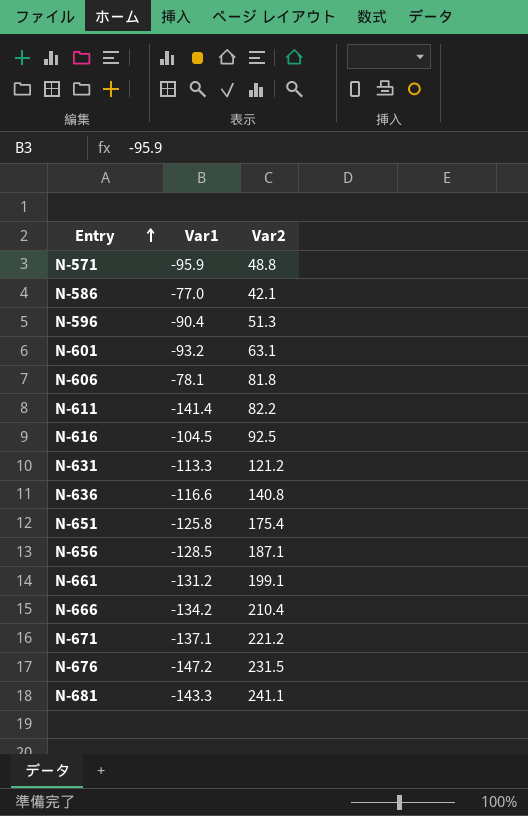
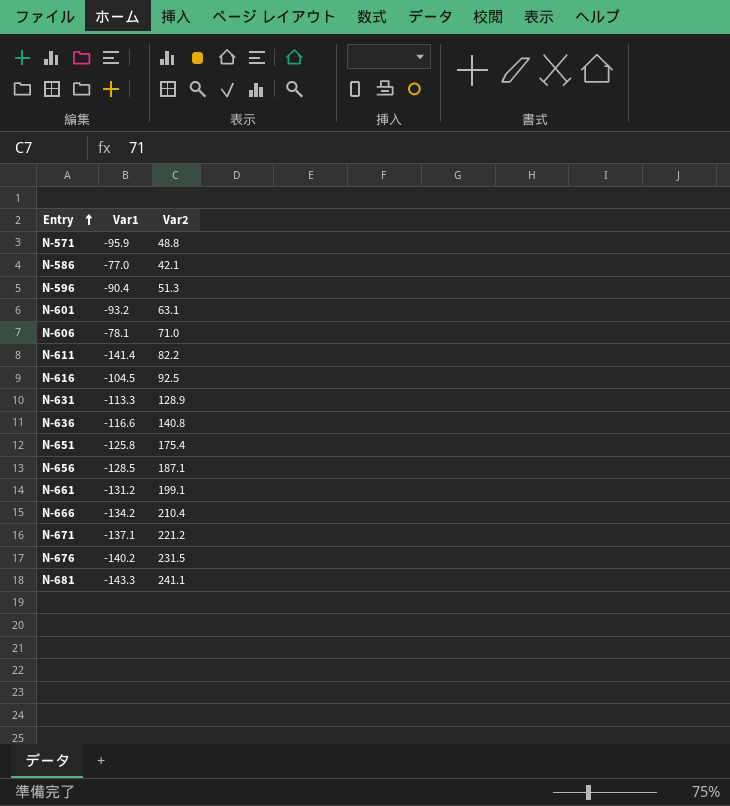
N-606 | Var2: 81.8 -> 71.0
N-631 | Var2: 121.2 -> 128.9
N-676 | Var1: -147.2 -> -140.2

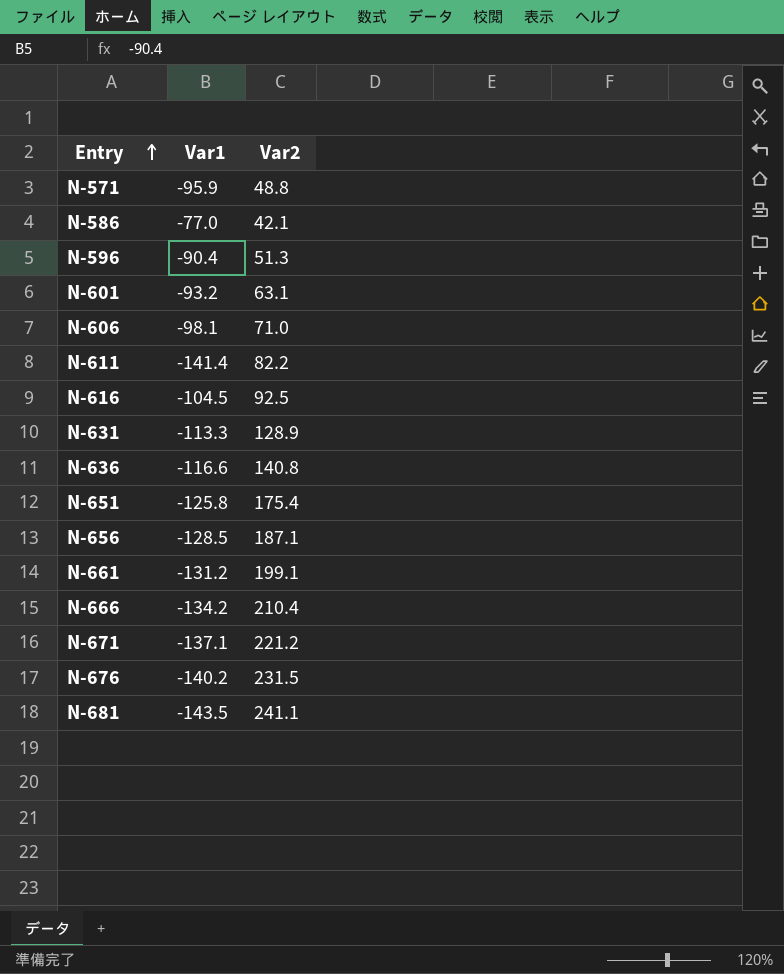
N-606 | Var1: -78.1 -> -98.1
N-681 | Var1: -143.3 -> -143.5

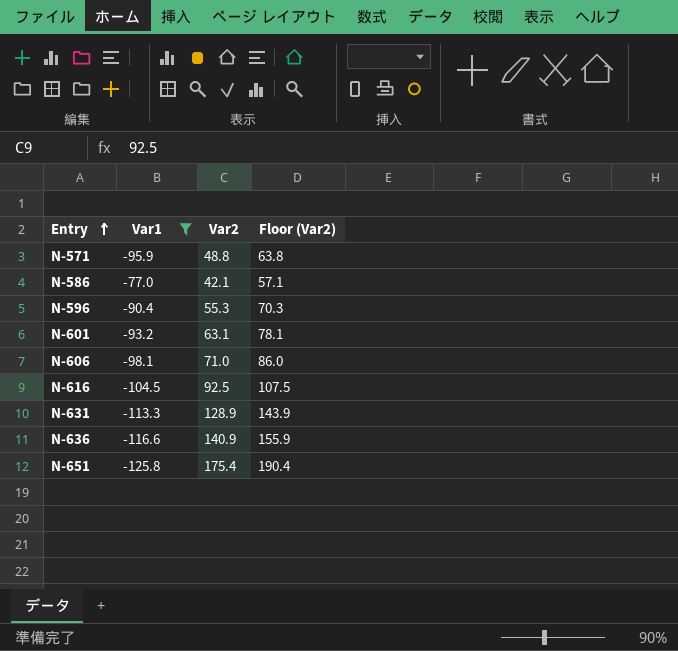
filter: none -> Var1 >= -125.8
column Floor (Var2) | formula: none -> [Var2] + 15
N-596 | Var2: 51.3 -> 55.3
N-636 | Var2: 140.8 -> 140.9

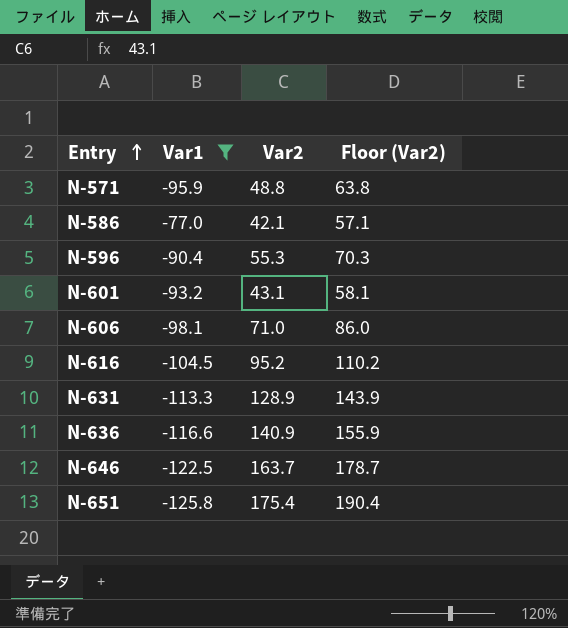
N-601 | Var2: 63.1 -> 43.1
N-601 | Floor (Var2): 78.1 -> 58.1
N-616 | Var2: 92.5 -> 95.2
N-616 | Floor (Var2): 107.5 -> 110.2
row N-646: none -> -122.5 | 163.7 | 178.7

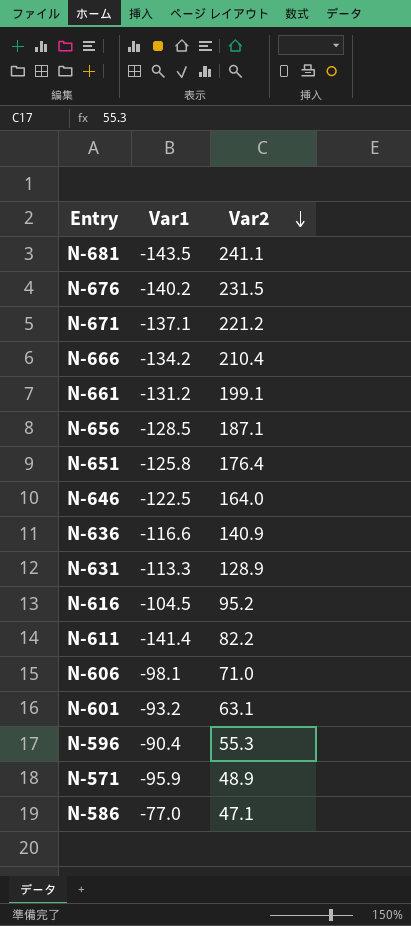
filter: Var1 >= -125.8 -> none
row order: Entry ascending -> Var2 descending
column Floor (Var2) | formula: [Var2] + 15 -> none
N-651 | Var2: 175.4 -> 176.4
N-646 | Var2: 163.7 -> 164.0
N-601 | Var2: 43.1 -> 63.1
N-571 | Var2: 48.8 -> 48.9
N-586 | Var2: 42.1 -> 47.1

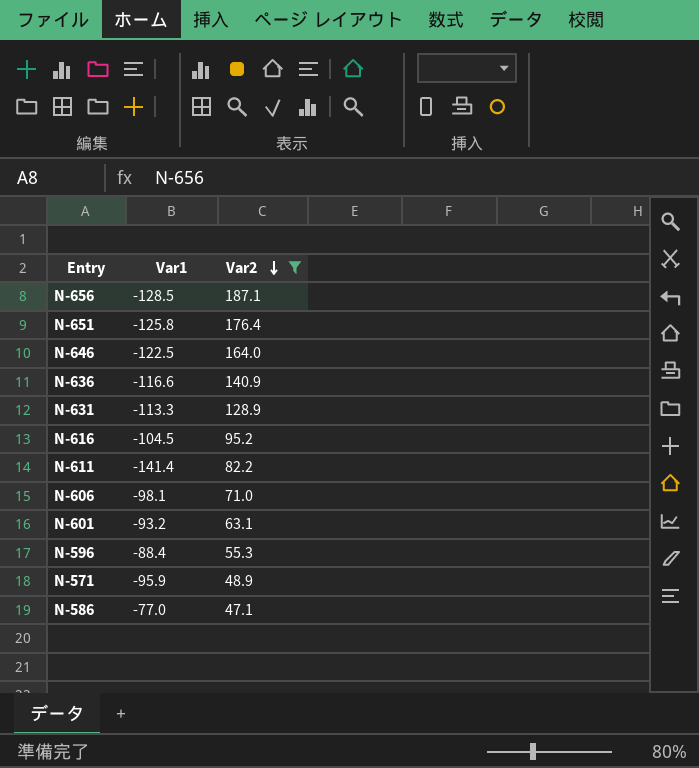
filter: none -> Var2 <= 187.1
N-596 | Var1: -90.4 -> -88.4

